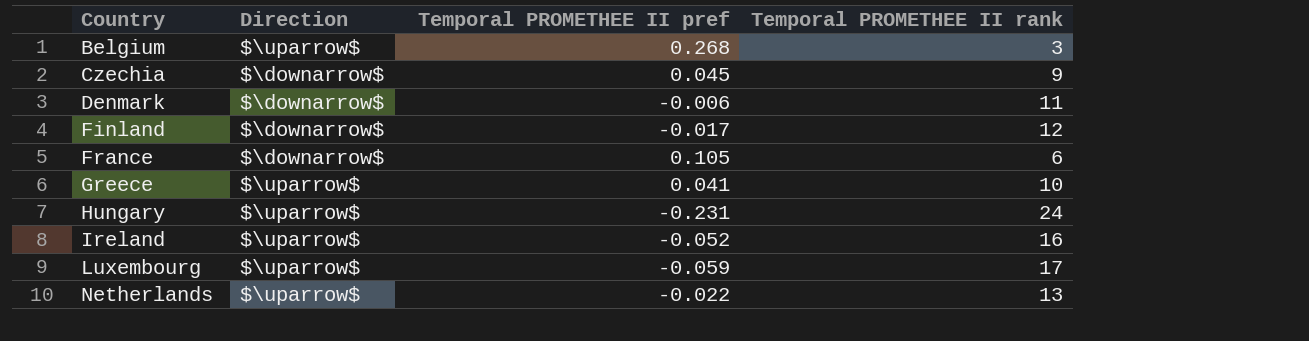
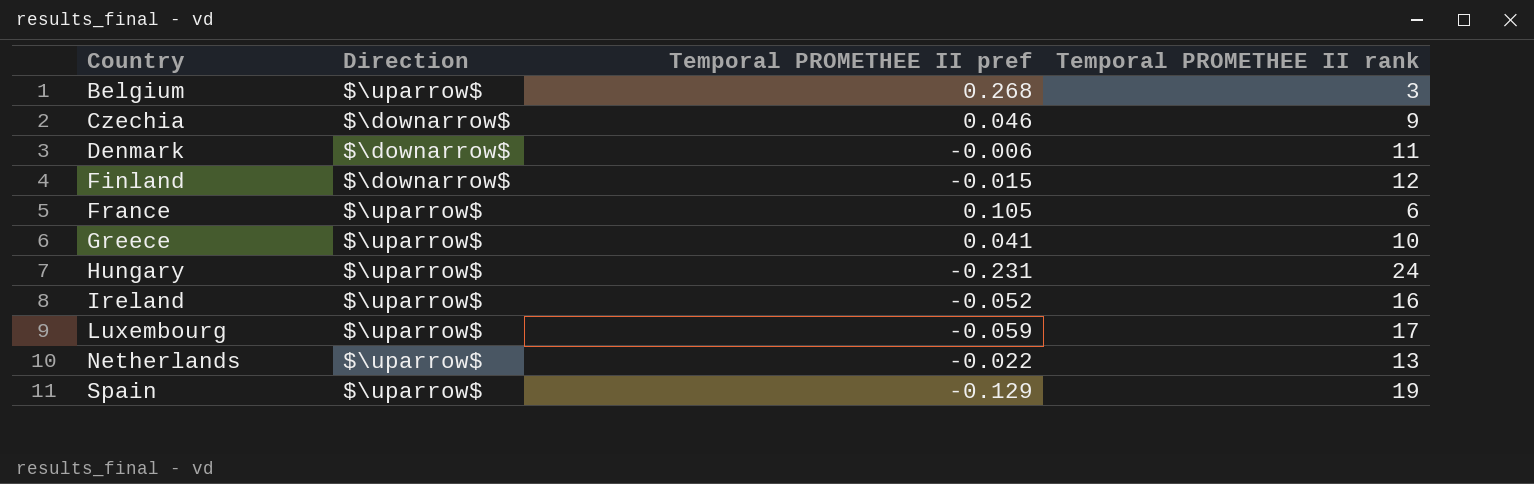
Czechia | Temporal PROMETHEE II pref: 0.045 -> 0.046
Finland | Temporal PROMETHEE II pref: -0.017 -> -0.015
France | Direction: $\downarrow$ -> $\uparrow$
row Spain: none -> $\uparrow$ | -0.129 | 19

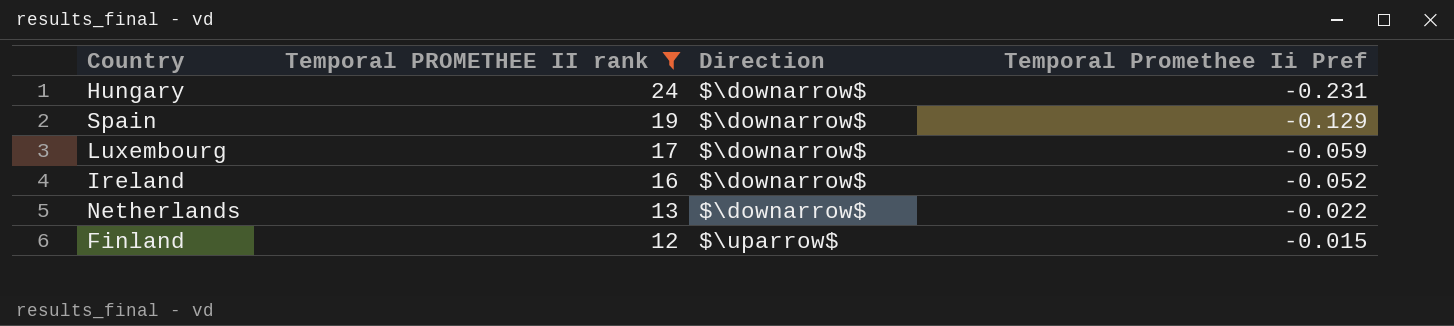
filter: none -> Temporal PROMETHEE II rank >= 12
row order: Country ascending -> Temporal PROMETHEE II rank descending
column Temporal PROMETHEE II rank | position: 4 -> 2
column name: Temporal PROMETHEE II pref -> Temporal Promethee Ii Pref
Hungary | Direction: $\uparrow$ -> $\downarrow$
Spain | Direction: $\uparrow$ -> $\downarrow$
Luxembourg | Direction: $\uparrow$ -> $\downarrow$
Ireland | Direction: $\uparrow$ -> $\downarrow$
Netherlands | Direction: $\uparrow$ -> $\downarrow$
Finland | Direction: $\downarrow$ -> $\uparrow$

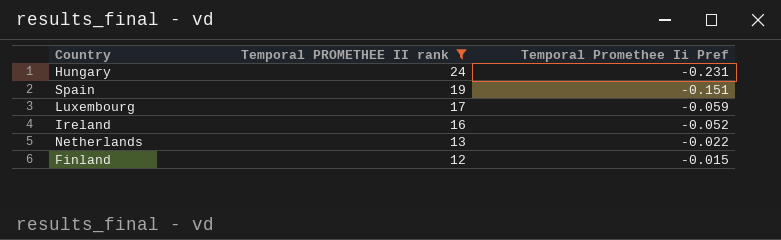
column Direction | position: 3 -> none
Spain | Temporal Promethee Ii Pref: -0.129 -> -0.151

